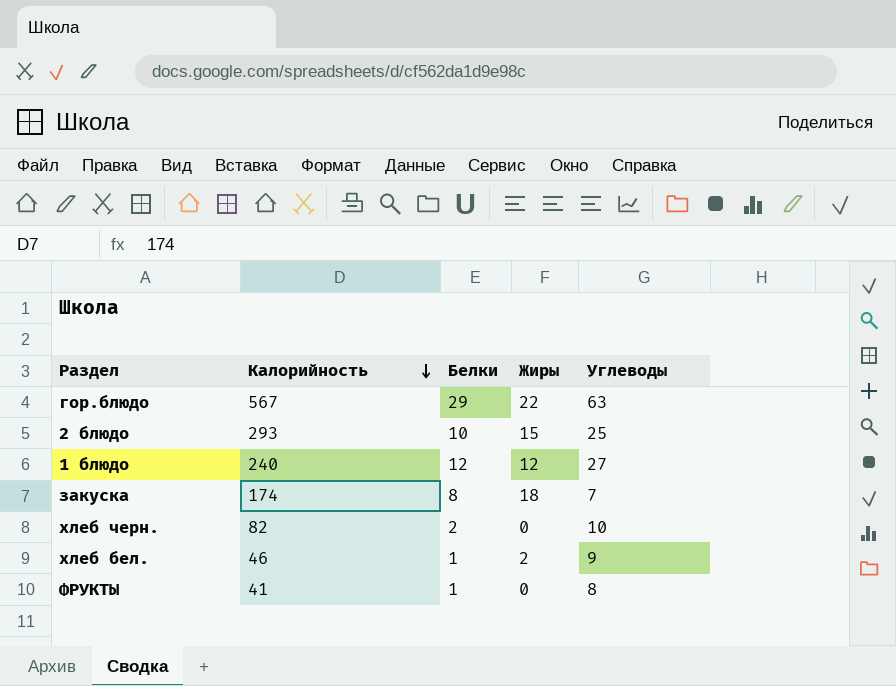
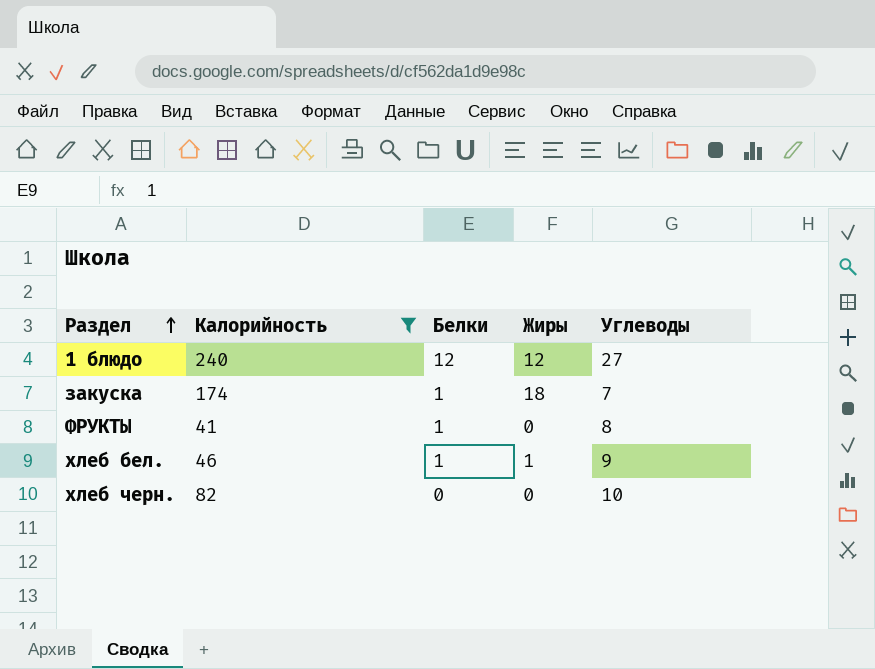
filter: none -> Калорийность <= 240
row order: Калорийность descending -> Раздел ascending
закуска | Белки: 8 -> 1
хлеб бел. | Жиры: 2 -> 1
хлеб черн. | Белки: 2 -> 0

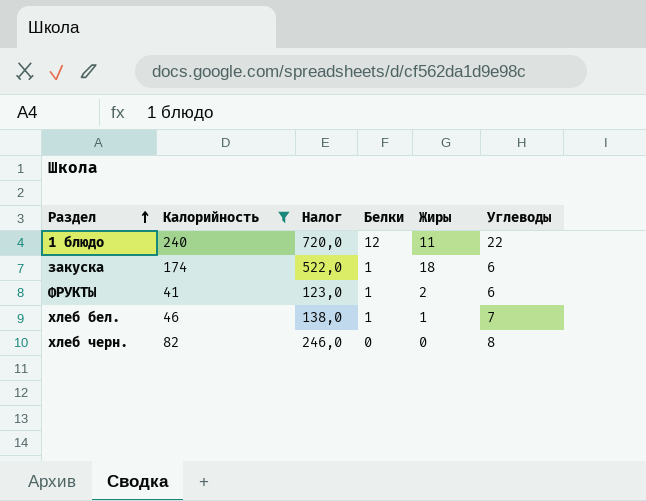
column Налог | formula: none -> [Калорийность] * 3
1 блюдо | Жиры: 12 -> 11
1 блюдо | Углеводы: 27 -> 22
закуска | Углеводы: 7 -> 6
ФРУКТЫ | Жиры: 0 -> 2
ФРУКТЫ | Углеводы: 8 -> 6
хлеб бел. | Углеводы: 9 -> 7
хлеб черн. | Углеводы: 10 -> 8

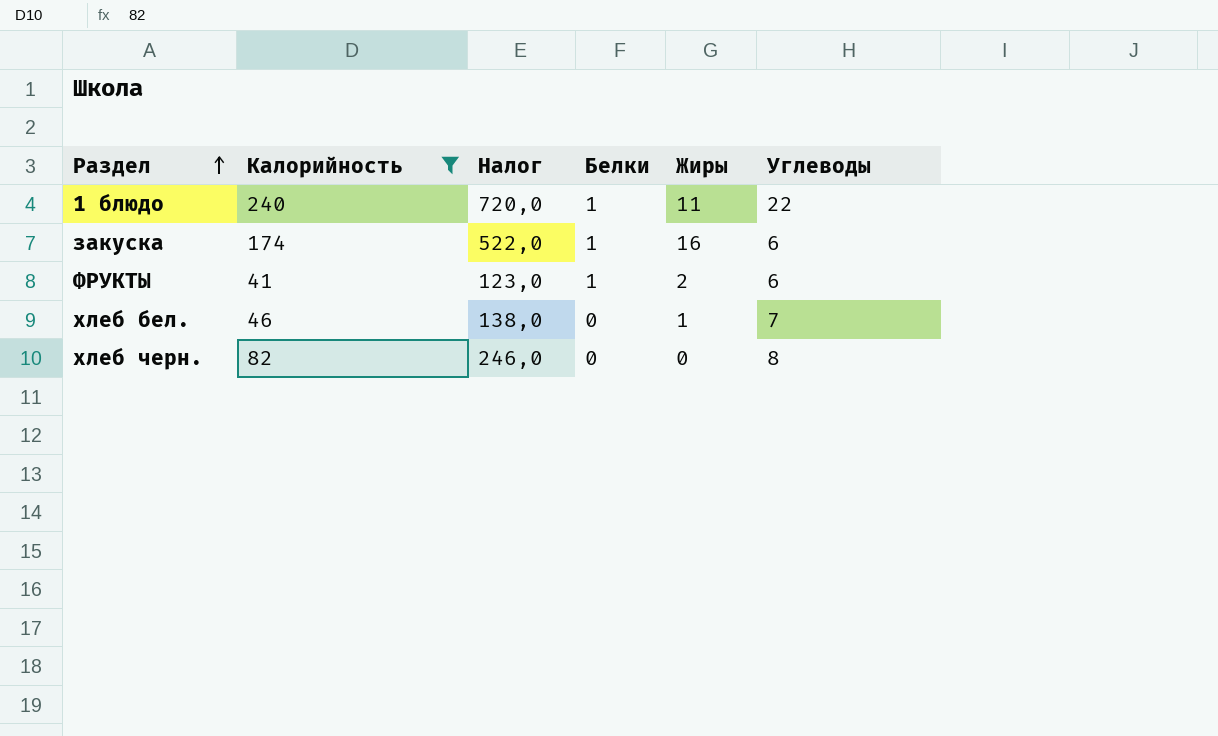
1 блюдо | Белки: 12 -> 1
закуска | Жиры: 18 -> 16
хлеб бел. | Белки: 1 -> 0

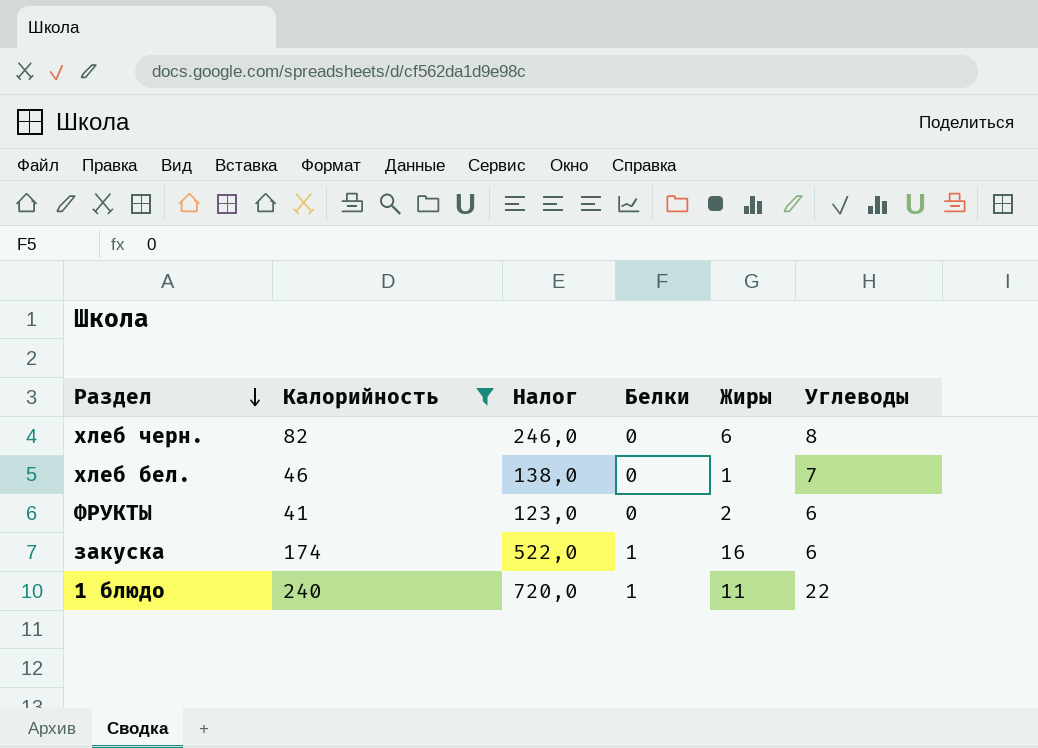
row order: Раздел ascending -> Раздел descending
хлеб черн. | Жиры: 0 -> 6
ФРУКТЫ | Белки: 1 -> 0

